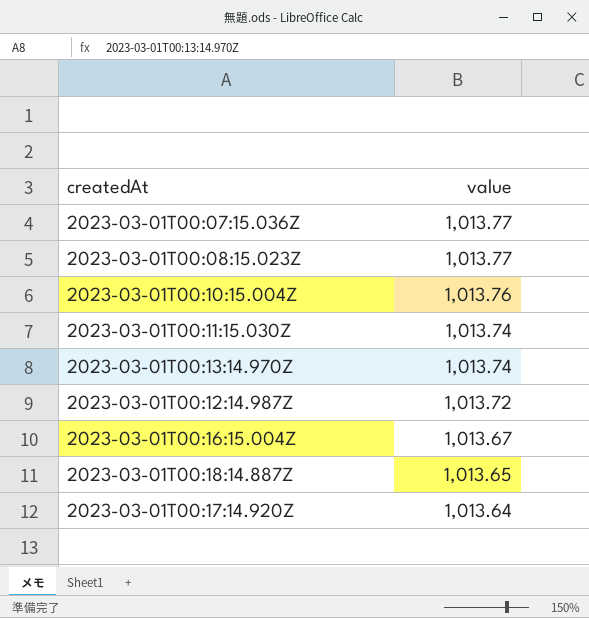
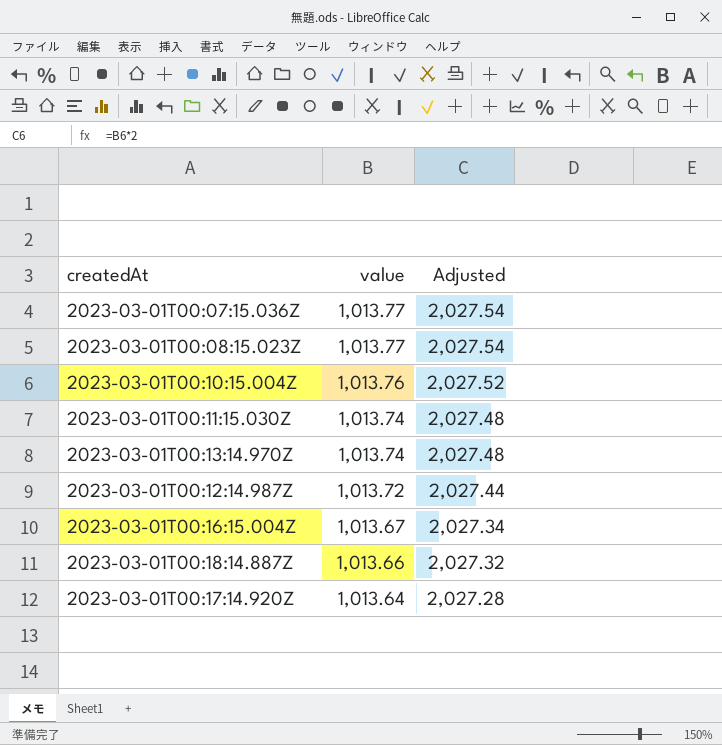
column Adjusted | formula: none -> [value] * 2
2023-03-01T00:18:14.887Z | value: 1,013.65 -> 1,013.66

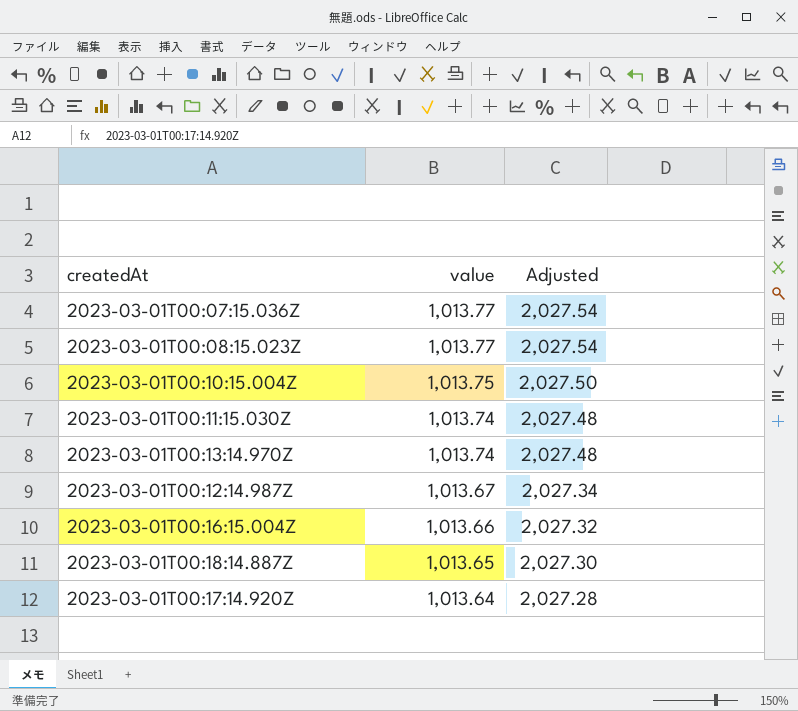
2023-03-01T00:10:15.004Z | value: 1,013.76 -> 1,013.75
2023-03-01T00:10:15.004Z | Adjusted: 2,027.52 -> 2,027.50
2023-03-01T00:12:14.987Z | value: 1,013.72 -> 1,013.67
2023-03-01T00:12:14.987Z | Adjusted: 2,027.44 -> 2,027.34
2023-03-01T00:16:15.004Z | value: 1,013.67 -> 1,013.66
2023-03-01T00:16:15.004Z | Adjusted: 2,027.34 -> 2,027.32
2023-03-01T00:18:14.887Z | value: 1,013.66 -> 1,013.65
2023-03-01T00:18:14.887Z | Adjusted: 2,027.32 -> 2,027.30

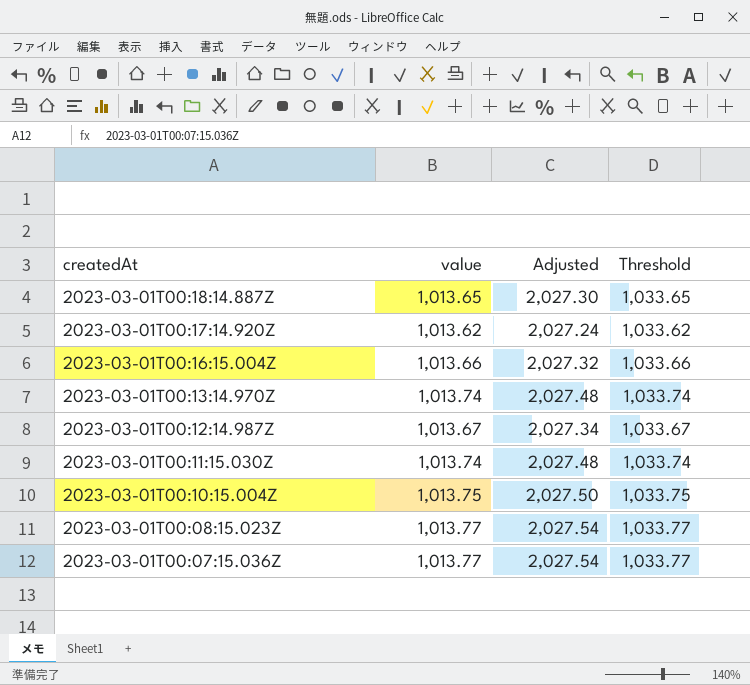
row order: value descending -> createdAt descending
column Threshold | formula: none -> [value] + 20
2023-03-01T00:17:14.920Z | value: 1,013.64 -> 1,013.62
2023-03-01T00:17:14.920Z | Adjusted: 2,027.28 -> 2,027.24

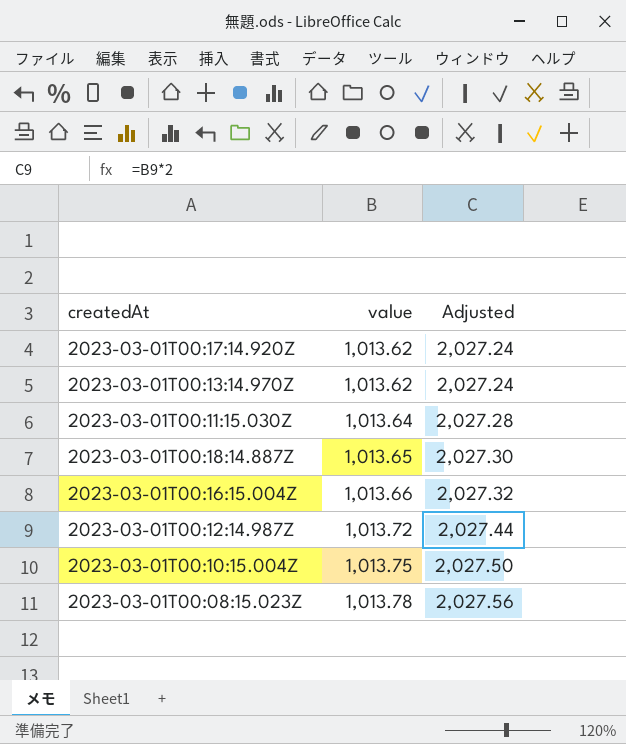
row order: createdAt descending -> value ascending
column Threshold | formula: [value] + 20 -> none
row 2023-03-01T00:07:15.036Z: 1,013.77 | 2,027.54 | 1,033.77 -> none
2023-03-01T00:13:14.970Z | value: 1,013.74 -> 1,013.62
2023-03-01T00:13:14.970Z | Adjusted: 2,027.48 -> 2,027.24
2023-03-01T00:11:15.030Z | value: 1,013.74 -> 1,013.64
2023-03-01T00:11:15.030Z | Adjusted: 2,027.48 -> 2,027.28
2023-03-01T00:12:14.987Z | value: 1,013.67 -> 1,013.72
2023-03-01T00:12:14.987Z | Adjusted: 2,027.34 -> 2,027.44
2023-03-01T00:08:15.023Z | value: 1,013.77 -> 1,013.78
2023-03-01T00:08:15.023Z | Adjusted: 2,027.54 -> 2,027.56

